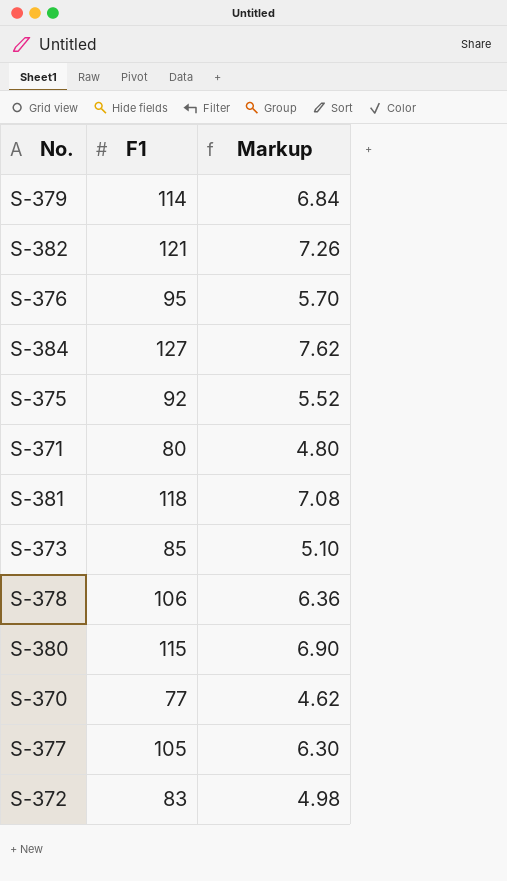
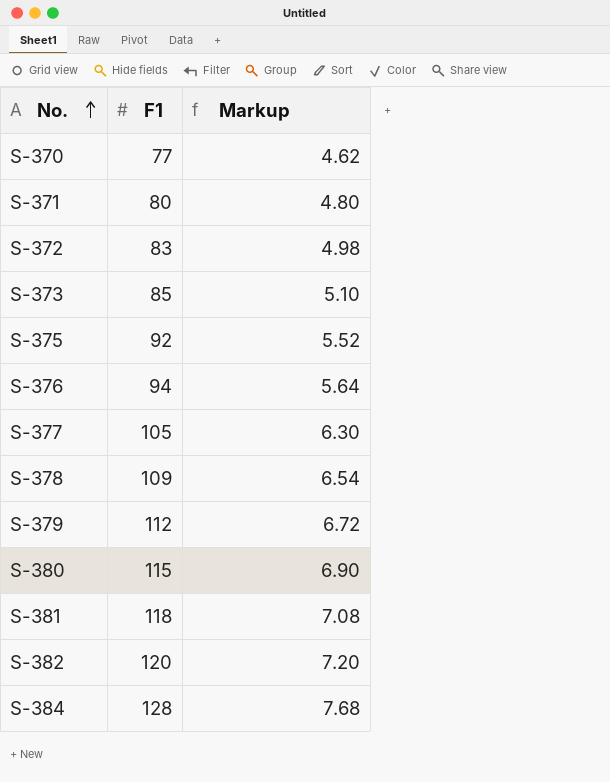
row order: none -> No. ascending
S-376 | F1: 95 -> 94
S-376 | Markup: 5.70 -> 5.64
S-378 | F1: 106 -> 109
S-378 | Markup: 6.36 -> 6.54
S-379 | F1: 114 -> 112
S-379 | Markup: 6.84 -> 6.72
S-382 | F1: 121 -> 120
S-382 | Markup: 7.26 -> 7.20
S-384 | F1: 127 -> 128
S-384 | Markup: 7.62 -> 7.68

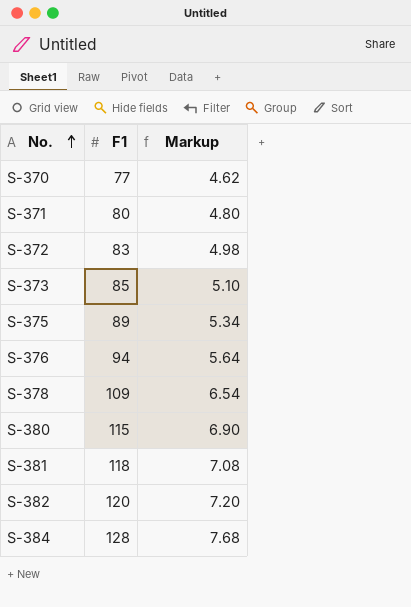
row S-377: 105 | 6.30 -> none
row S-379: 112 | 6.72 -> none
S-375 | F1: 92 -> 89
S-375 | Markup: 5.52 -> 5.34

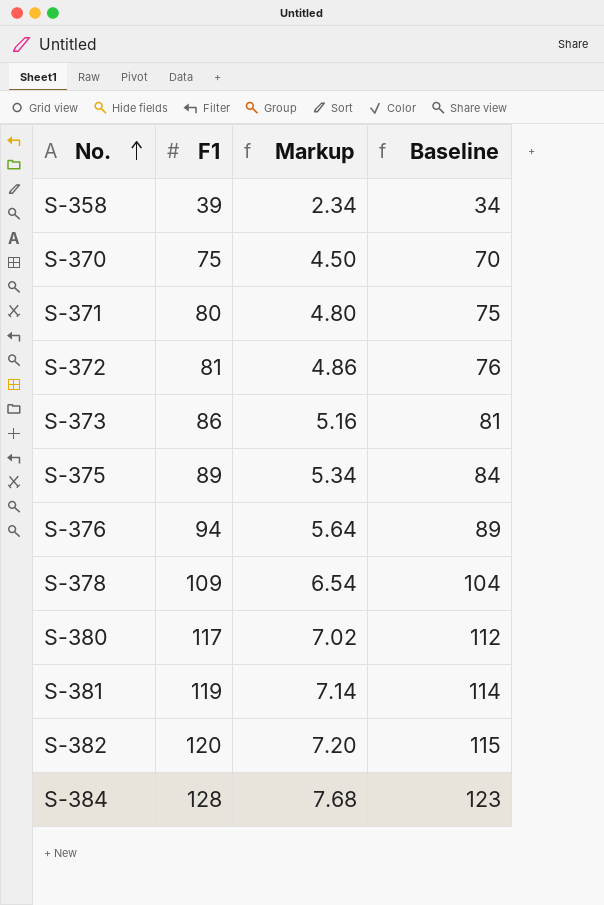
column Baseline | formula: none -> [F1] - 5
row S-358: none -> 39 | 2.34 | 34
S-370 | F1: 77 -> 75
S-370 | Markup: 4.62 -> 4.50
S-372 | F1: 83 -> 81
S-372 | Markup: 4.98 -> 4.86
S-373 | F1: 85 -> 86
S-373 | Markup: 5.10 -> 5.16
S-380 | F1: 115 -> 117
S-380 | Markup: 6.90 -> 7.02
S-381 | F1: 118 -> 119
S-381 | Markup: 7.08 -> 7.14

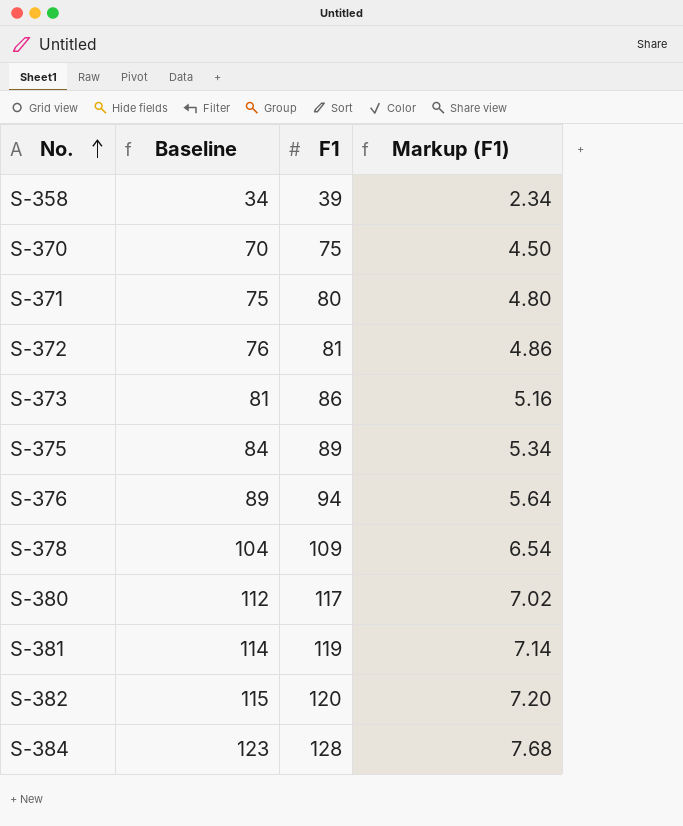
column Baseline | position: 4 -> 2
column name: Markup -> Markup (F1)

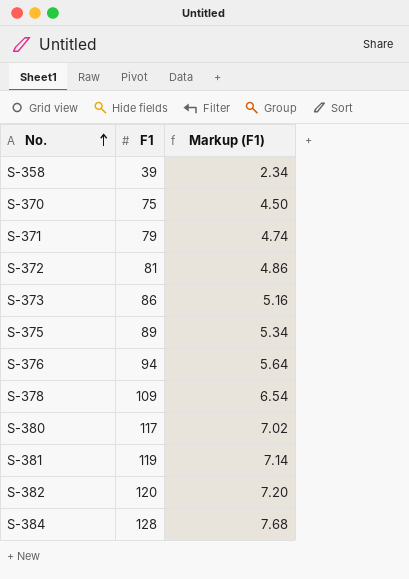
column Baseline | formula: [F1] - 5 -> none
S-371 | F1: 80 -> 79
S-371 | Markup (F1): 4.80 -> 4.74

